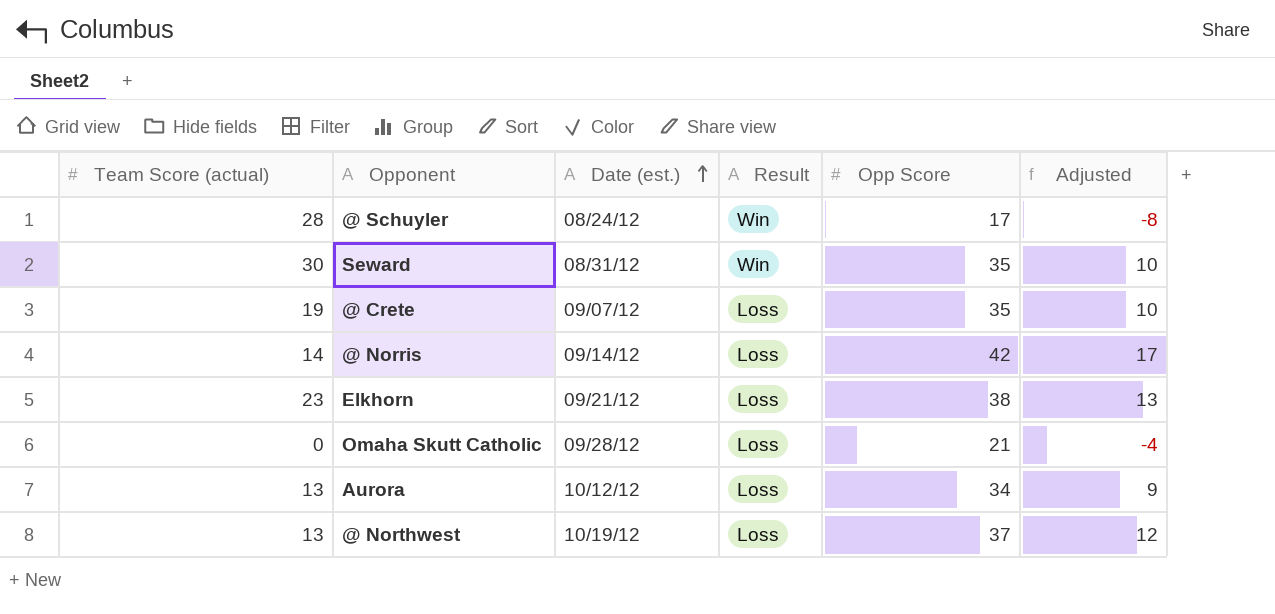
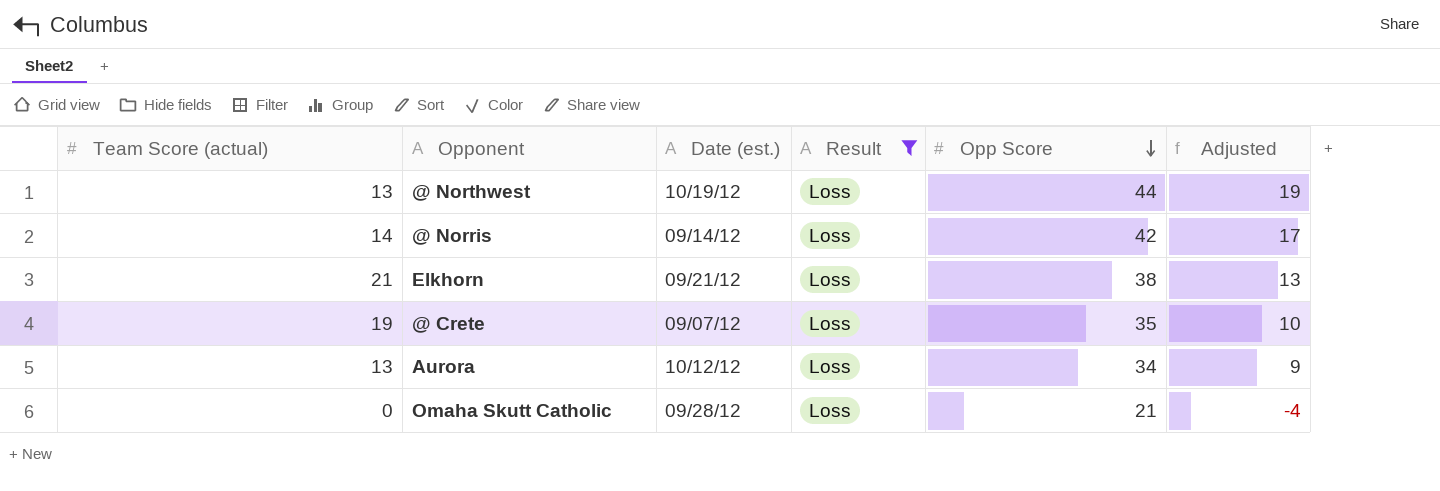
filter: none -> Result = Loss
row order: Date (est.) ascending -> Opp Score descending
@ Northwest | Opp Score: 37 -> 44
@ Northwest | Adjusted: 12 -> 19
Elkhorn | Team Score (actual): 23 -> 21

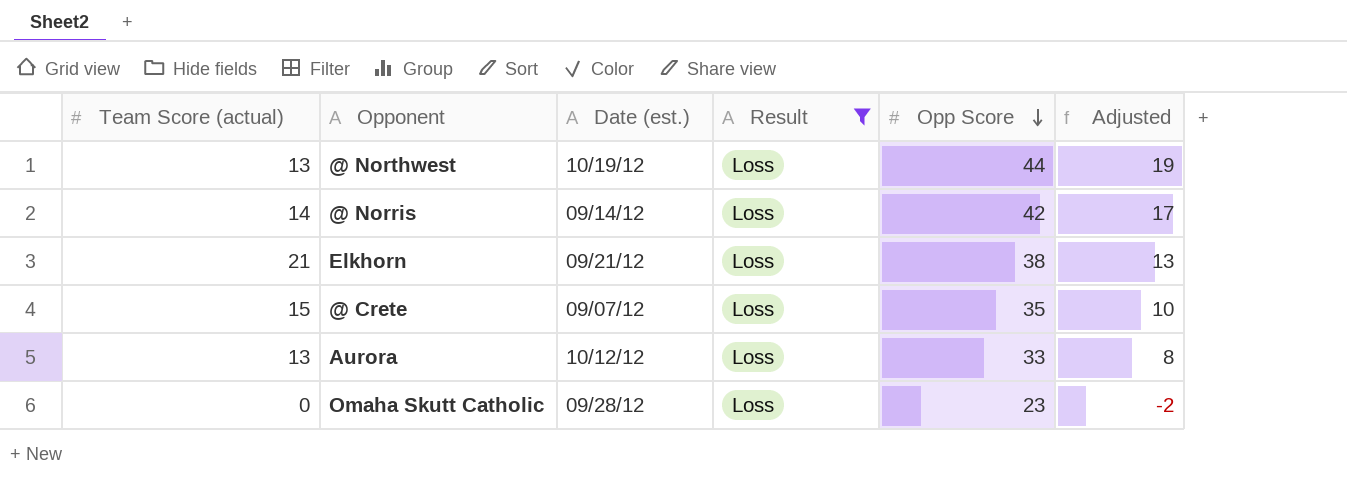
@ Crete | Team Score (actual): 19 -> 15
Aurora | Opp Score: 34 -> 33
Aurora | Adjusted: 9 -> 8
Omaha Skutt Catholic | Opp Score: 21 -> 23
Omaha Skutt Catholic | Adjusted: -4 -> -2

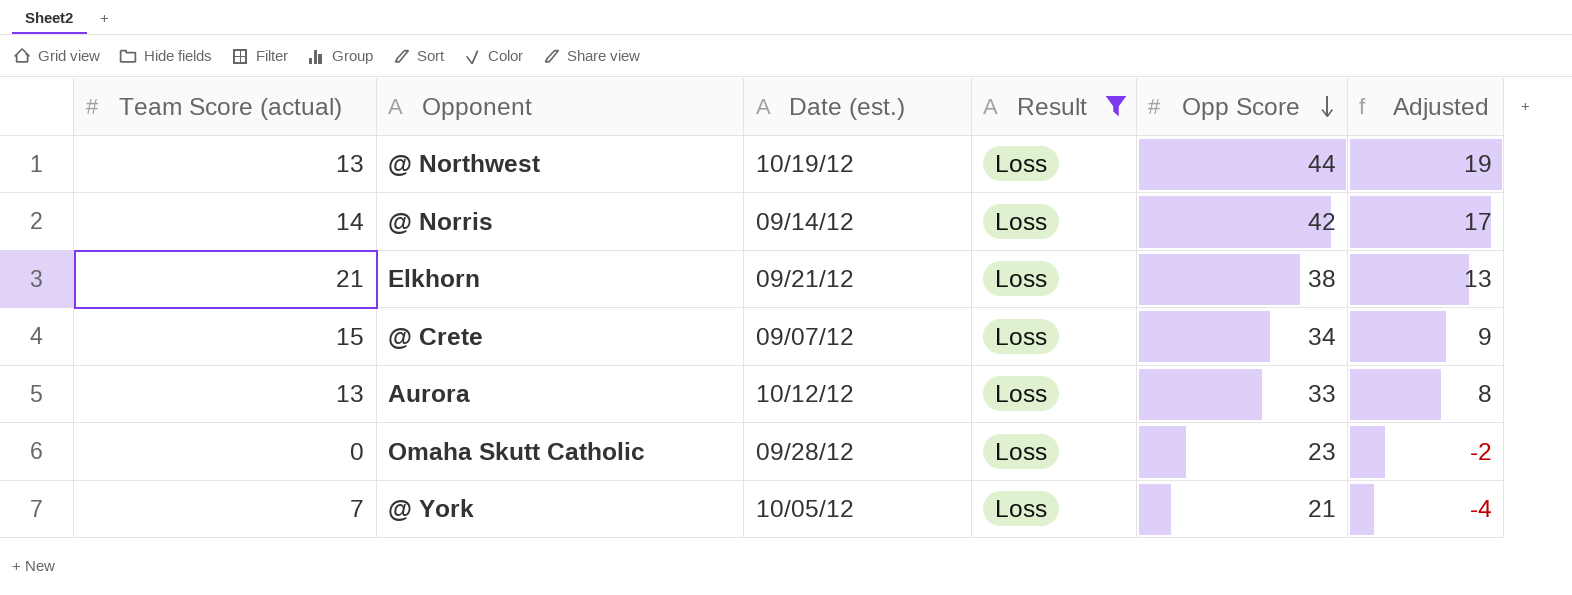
@ Crete | Opp Score: 35 -> 34
@ Crete | Adjusted: 10 -> 9
row @ York: none -> 7 | 10/05/12 | Loss | 21 | -4

